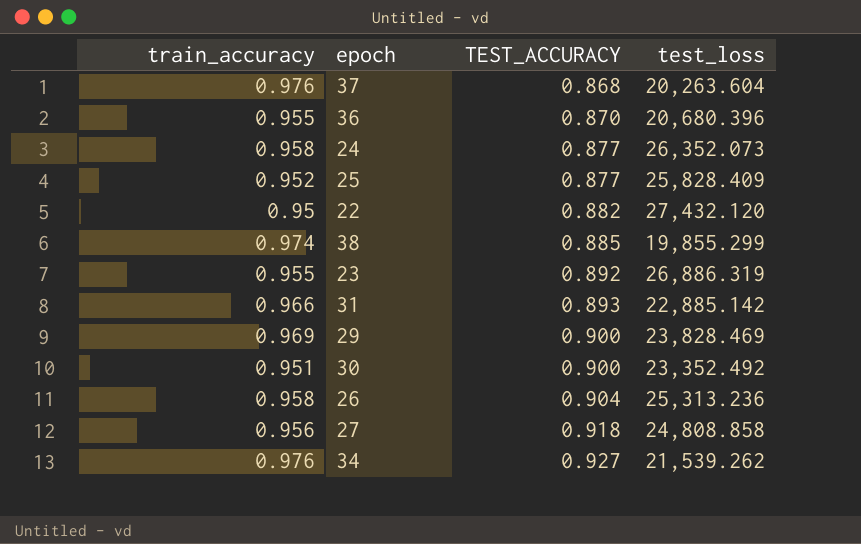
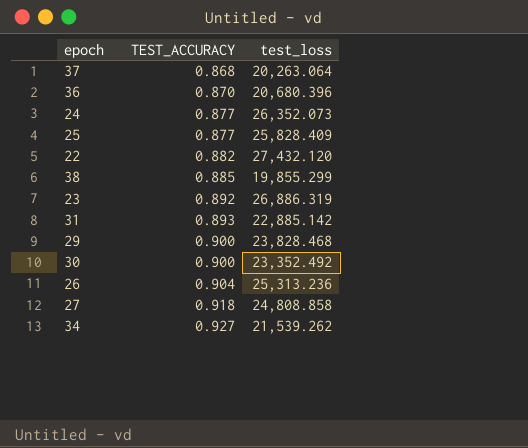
column train_accuracy | position: 1 -> none
37 | test_loss: 20,263.604 -> 20,263.064
29 | test_loss: 23,828.469 -> 23,828.468

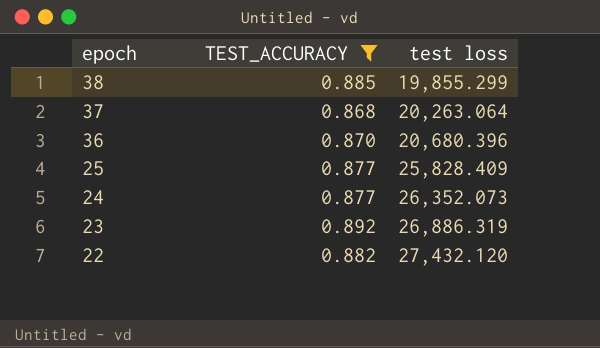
filter: none -> TEST_ACCURACY <= 0.892
row order: TEST_ACCURACY ascending -> epoch descending
column name: test_loss -> test loss

